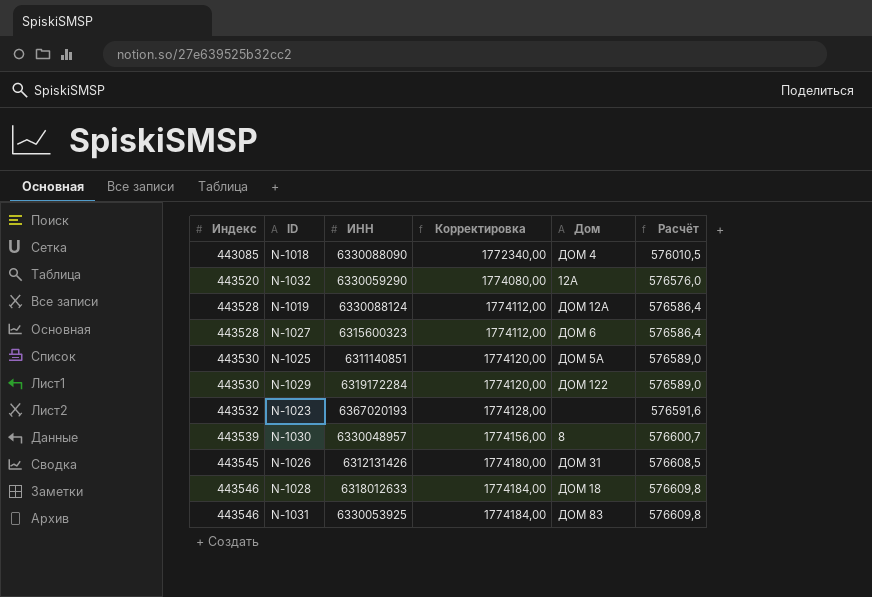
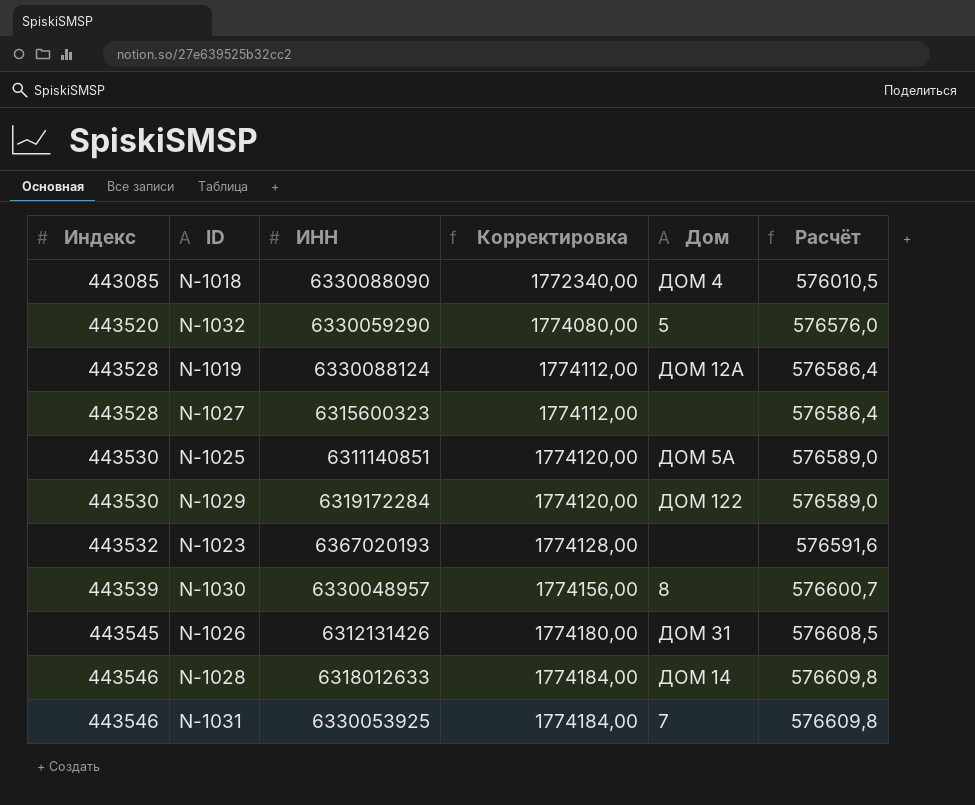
N-1032 | Дом: 12А -> 5
N-1027 | Дом: ДОМ 6 -> none
N-1028 | Дом: ДОМ 18 -> ДОМ 14
N-1031 | Дом: ДОМ 83 -> 7

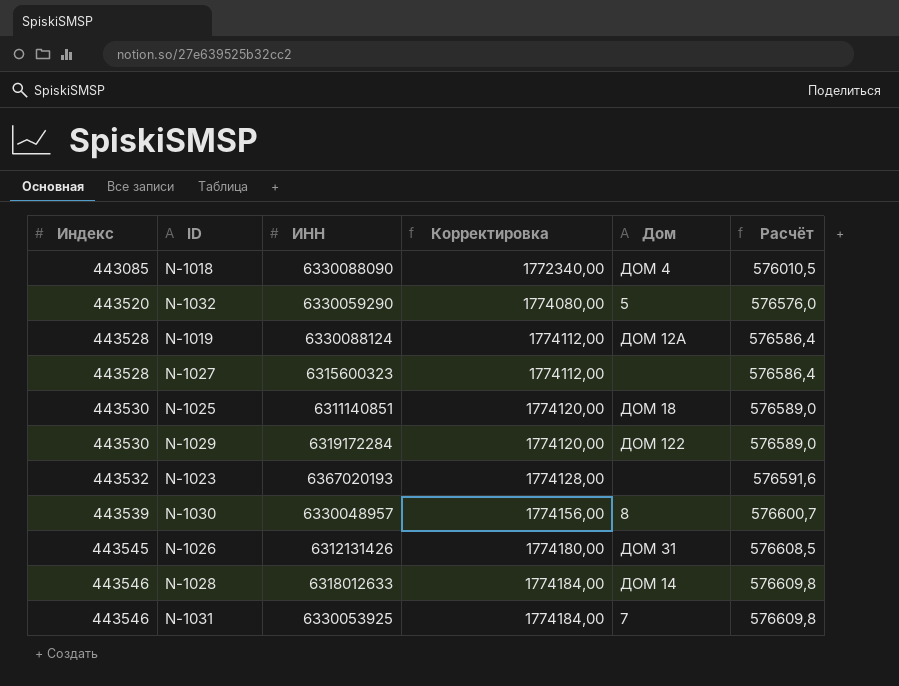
N-1025 | Дом: ДОМ 5А -> ДОМ 18

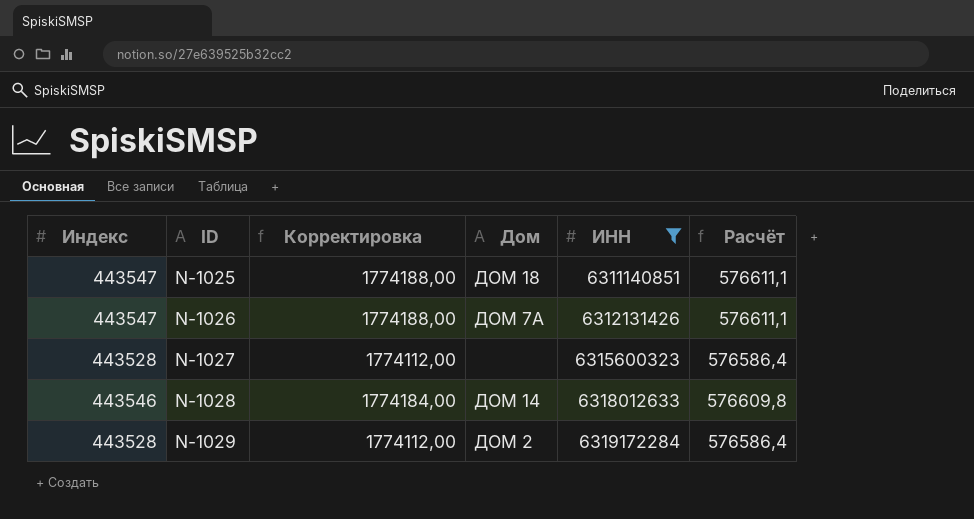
filter: none -> ИНН <= 6319172284
row order: Индекс ascending -> ID ascending
column ИНН | position: 3 -> 5
N-1025 | Индекс: 443530 -> 443547
N-1025 | Корректировка: 1774120,00 -> 1774188,00
N-1025 | Расчёт: 576589,0 -> 576611,1
N-1026 | Индекс: 443545 -> 443547
N-1026 | Корректировка: 1774180,00 -> 1774188,00
N-1026 | Дом: ДОМ 31 -> ДОМ 7А
N-1026 | Расчёт: 576608,5 -> 576611,1
N-1029 | Индекс: 443530 -> 443528
N-1029 | Корректировка: 1774120,00 -> 1774112,00
N-1029 | Дом: ДОМ 122 -> ДОМ 2
N-1029 | Расчёт: 576589,0 -> 576586,4

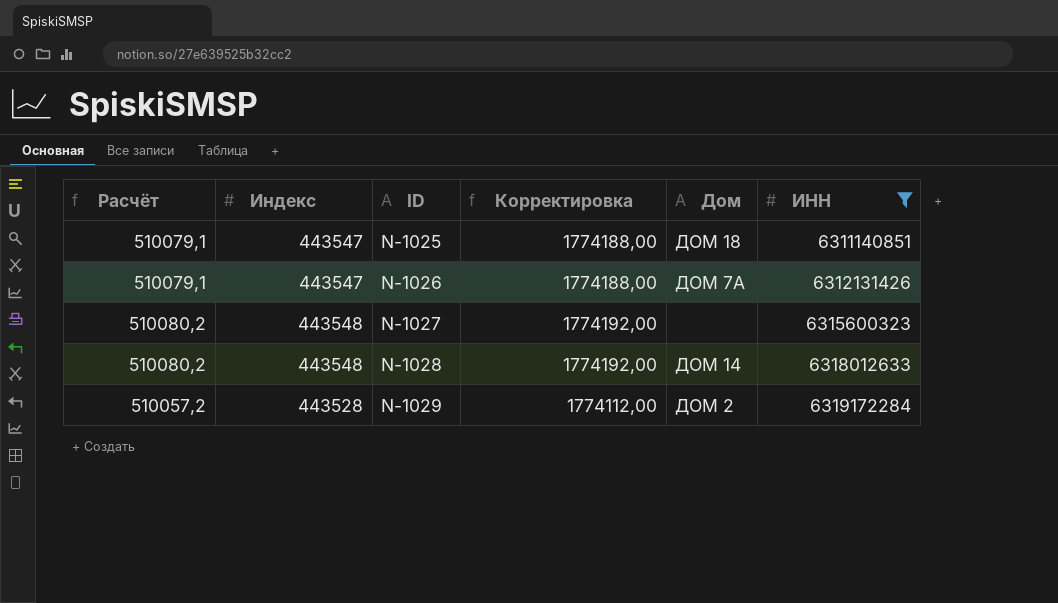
column Расчёт | formula: [Индекс] * 1,3 -> [Индекс] * 1,15
column Расчёт | position: 6 -> 1
N-1027 | Индекс: 443528 -> 443548
N-1027 | Корректировка: 1774112,00 -> 1774192,00
N-1028 | Индекс: 443546 -> 443548
N-1028 | Корректировка: 1774184,00 -> 1774192,00

